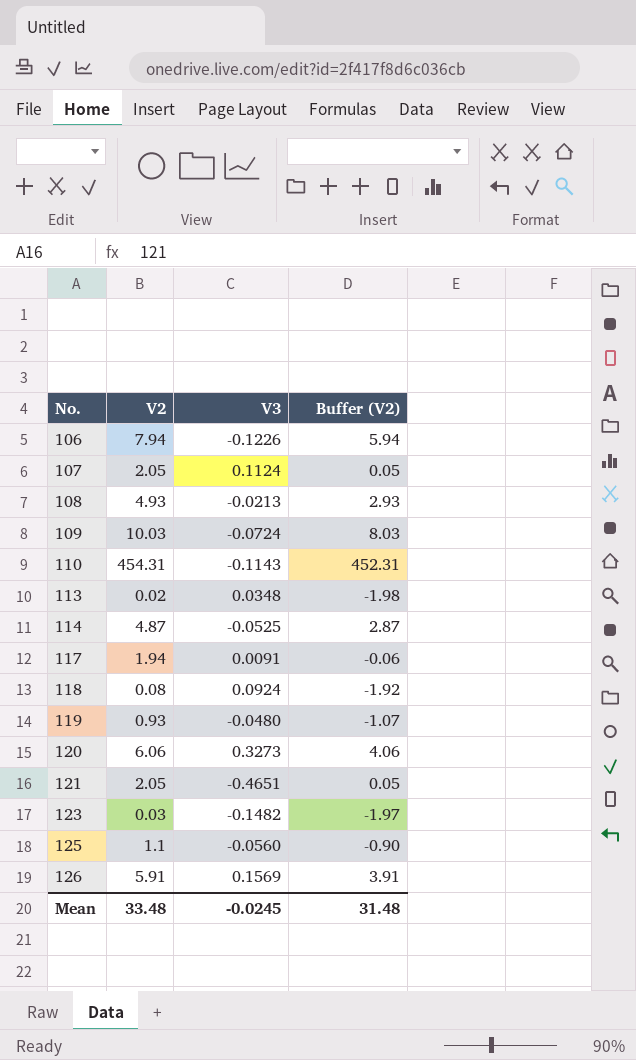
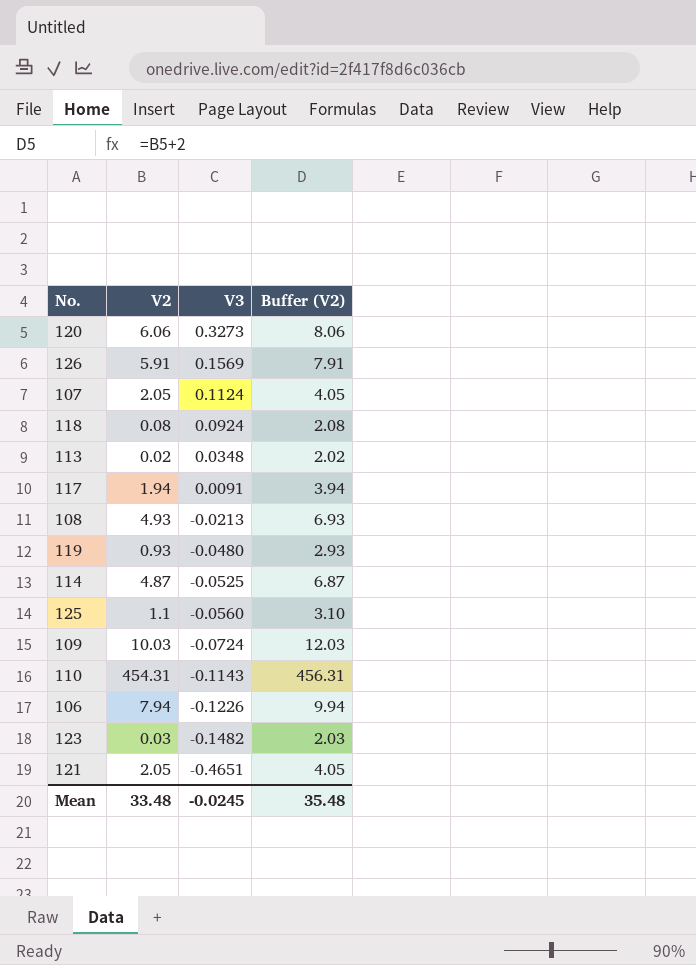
row order: No. ascending -> V3 descending
column Buffer (V2) | formula: [V2] - 2 -> [V2] + 2
Mean | Buffer (V2): 31.48 -> 35.48

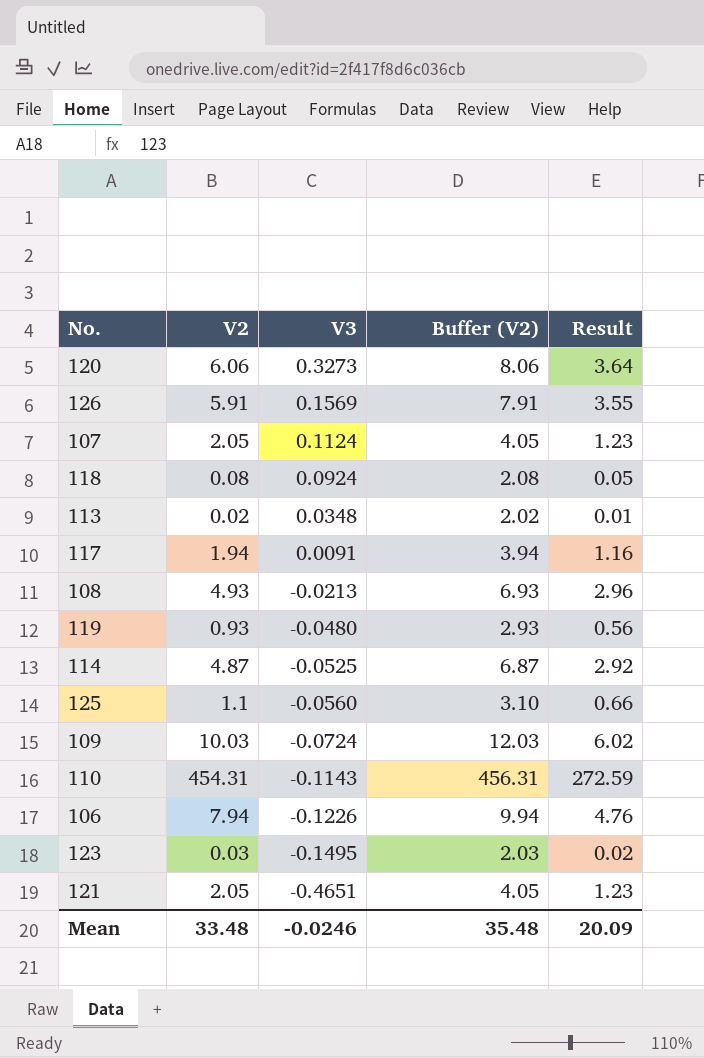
column Result | formula: none -> [V2] * 0.6
123 | V3: -0.1482 -> -0.1495
Mean | V3: -0.0245 -> -0.0246

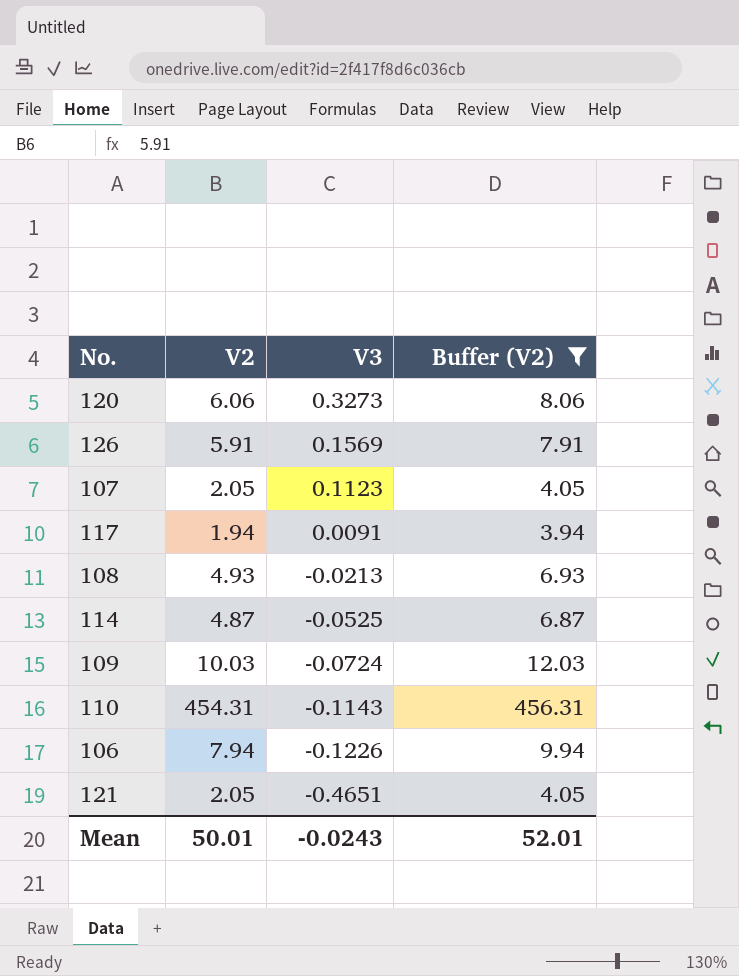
filter: none -> Buffer (V2) >= 3.94
column Result | formula: [V2] * 0.6 -> none
107 | V3: 0.1124 -> 0.1123
Mean | V2: 33.48 -> 50.01
Mean | V3: -0.0246 -> -0.0243
Mean | Buffer (V2): 35.48 -> 52.01

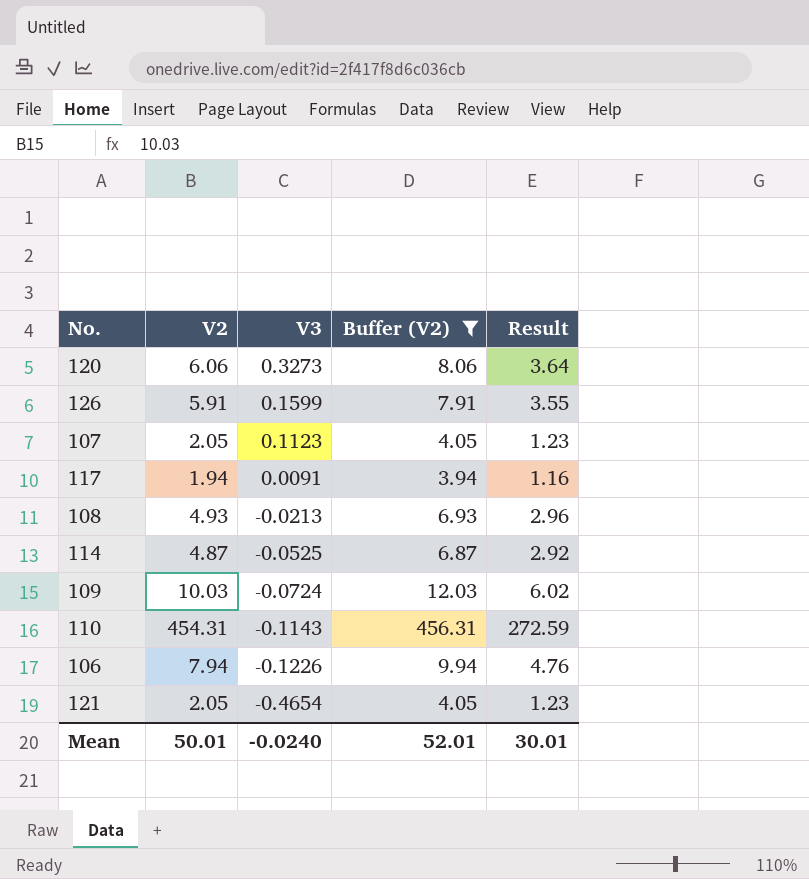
column Result | formula: none -> [V2] * 0.6
126 | V3: 0.1569 -> 0.1599
121 | V3: -0.4651 -> -0.4654
Mean | V3: -0.0243 -> -0.0240

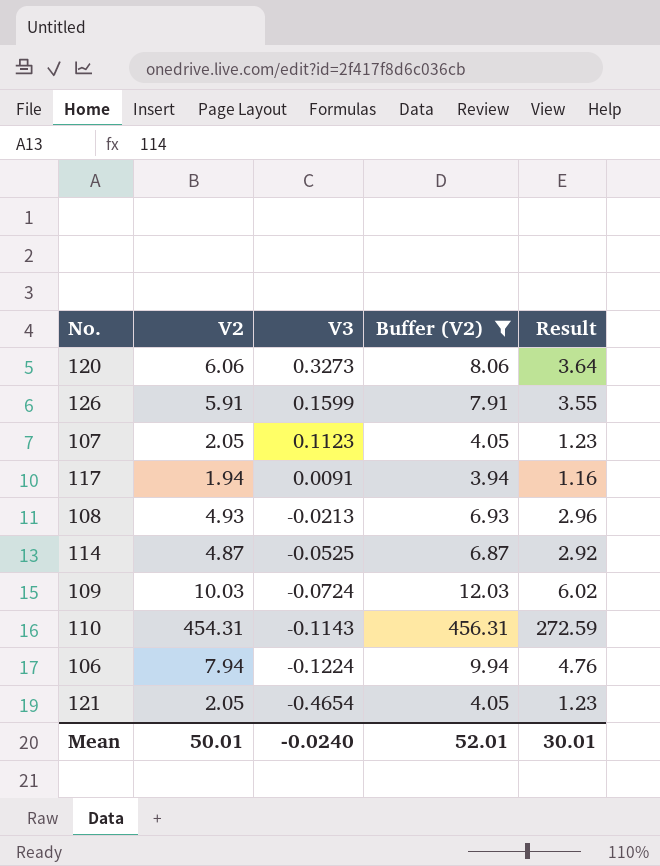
106 | V3: -0.1226 -> -0.1224

